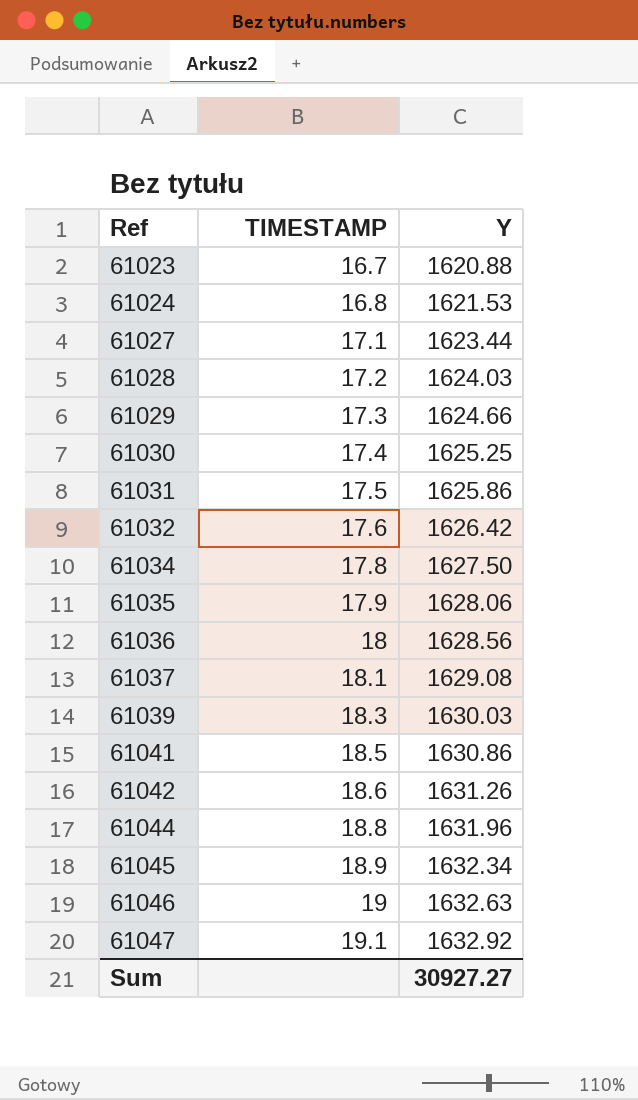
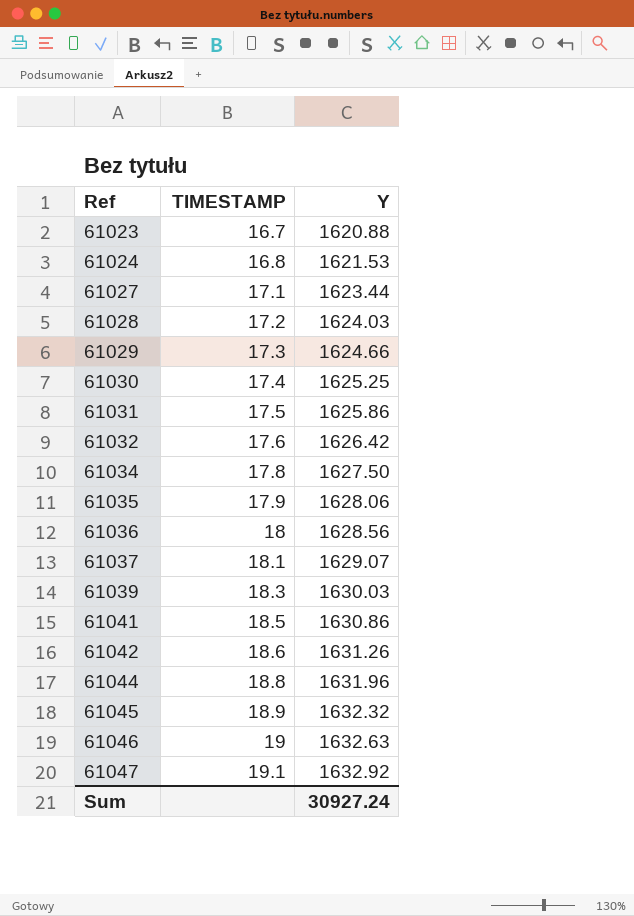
61037 | Y: 1629.08 -> 1629.07
61045 | Y: 1632.34 -> 1632.32
Sum | Y: 30927.27 -> 30927.24

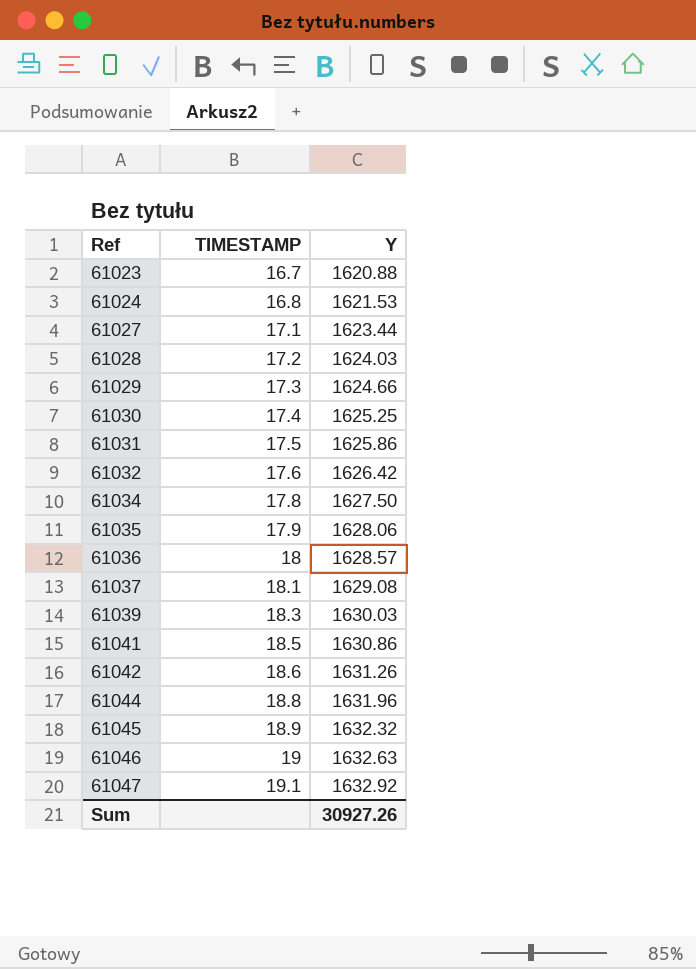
61036 | Y: 1628.56 -> 1628.57
61037 | Y: 1629.07 -> 1629.08
Sum | Y: 30927.24 -> 30927.26

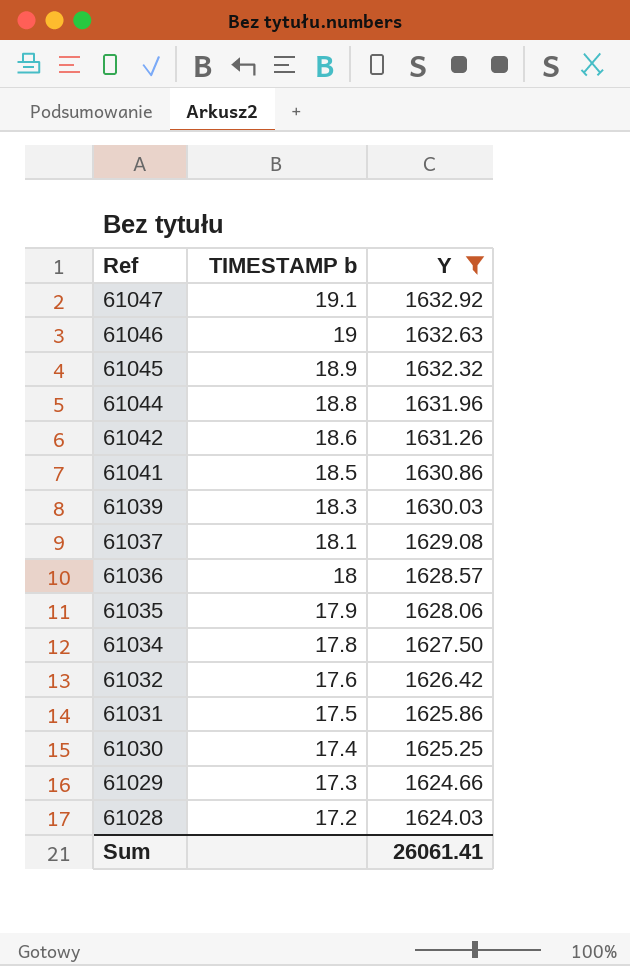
filter: none -> Y >= 1624.03
row order: Ref ascending -> Ref descending
column name: TIMESTAMP -> TIMESTAMP b
Sum | Y: 30927.26 -> 26061.41

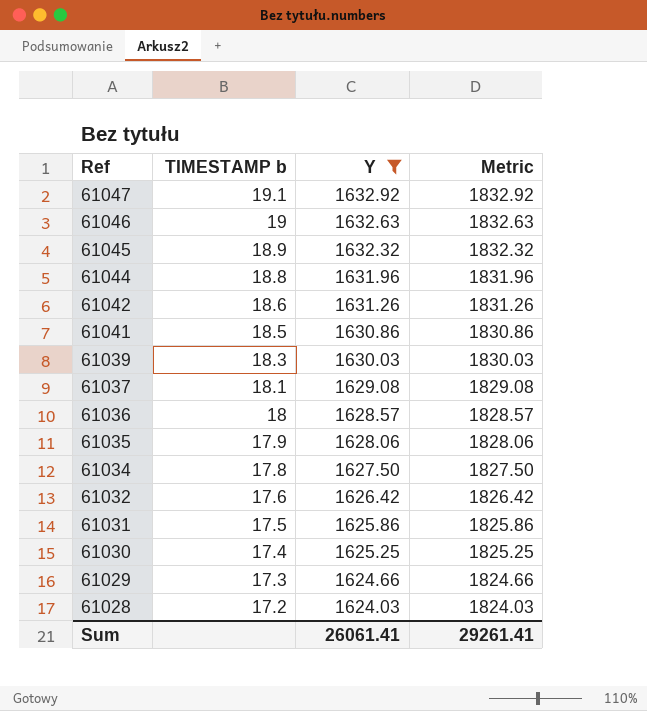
column Metric | formula: none -> [Y] + 200

